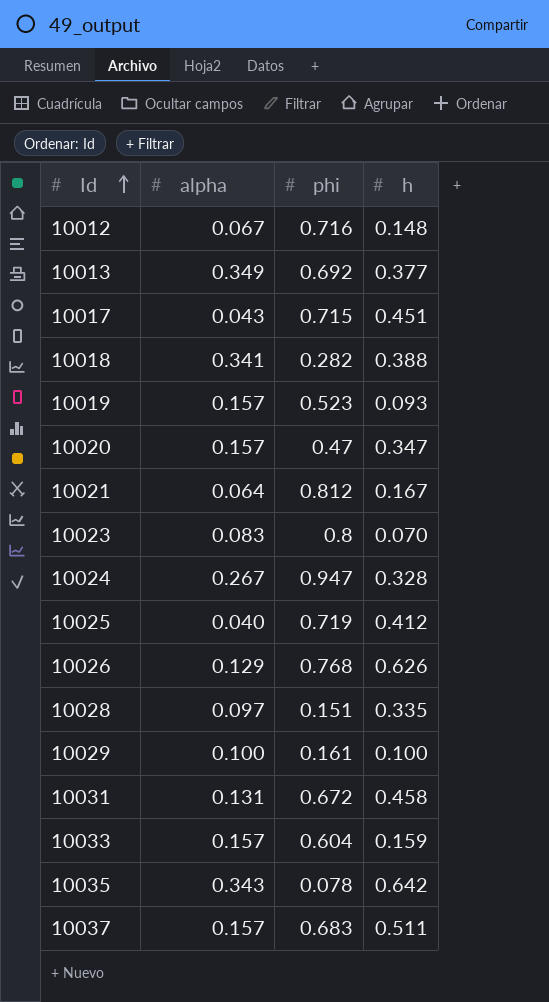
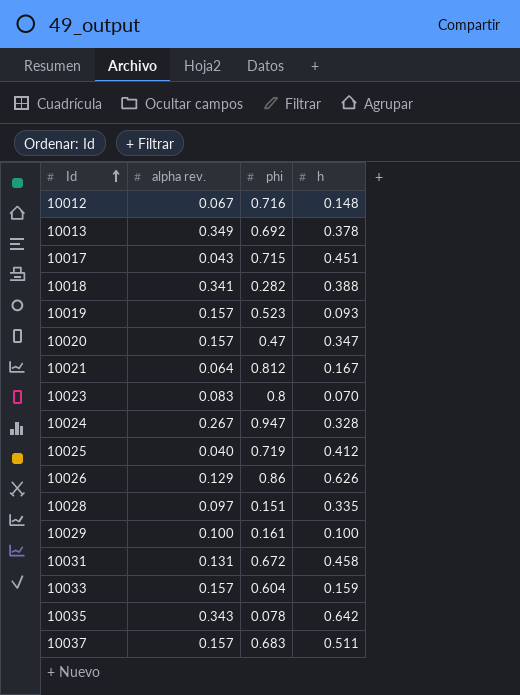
column name: alpha -> alpha rev.
10013 | h: 0.377 -> 0.378
10026 | phi: 0.768 -> 0.86

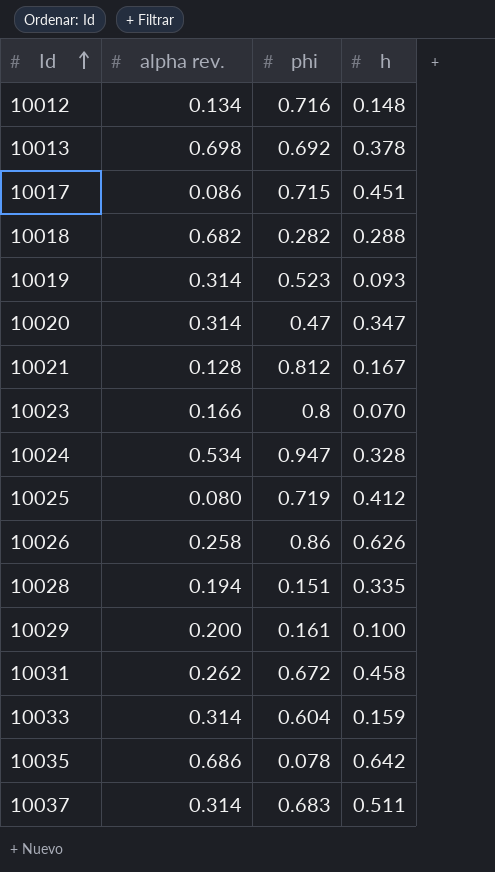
10012 | alpha rev.: 0.067 -> 0.134
10013 | alpha rev.: 0.349 -> 0.698
10017 | alpha rev.: 0.043 -> 0.086
10018 | alpha rev.: 0.341 -> 0.682
10018 | h: 0.388 -> 0.288
10019 | alpha rev.: 0.157 -> 0.314
10020 | alpha rev.: 0.157 -> 0.314
10021 | alpha rev.: 0.064 -> 0.128
10023 | alpha rev.: 0.083 -> 0.166
10024 | alpha rev.: 0.267 -> 0.534
10025 | alpha rev.: 0.040 -> 0.080
10026 | alpha rev.: 0.129 -> 0.258
10028 | alpha rev.: 0.097 -> 0.194
10029 | alpha rev.: 0.100 -> 0.200
10031 | alpha rev.: 0.131 -> 0.262
10033 | alpha rev.: 0.157 -> 0.314
10035 | alpha rev.: 0.343 -> 0.686
10037 | alpha rev.: 0.157 -> 0.314

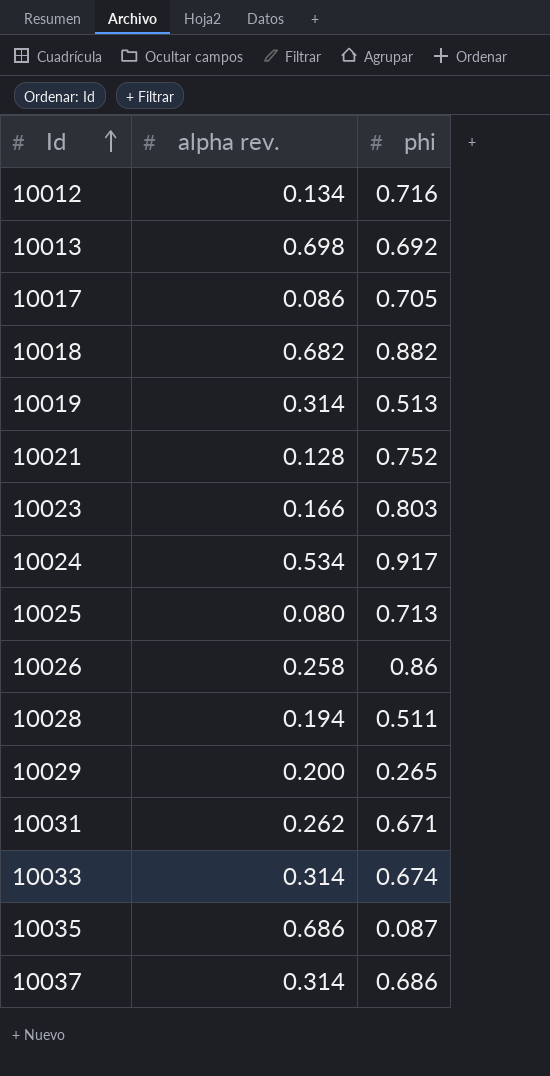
column h | position: 4 -> none
row 10020: 0.314 | 0.47 | 0.347 -> none
10017 | phi: 0.715 -> 0.705
10018 | phi: 0.282 -> 0.882
10019 | phi: 0.523 -> 0.513
10021 | phi: 0.812 -> 0.752
10023 | phi: 0.8 -> 0.803
10024 | phi: 0.947 -> 0.917
10025 | phi: 0.719 -> 0.713
10028 | phi: 0.151 -> 0.511
10029 | phi: 0.161 -> 0.265
10031 | phi: 0.672 -> 0.671
10033 | phi: 0.604 -> 0.674
10035 | phi: 0.078 -> 0.087
10037 | phi: 0.683 -> 0.686

